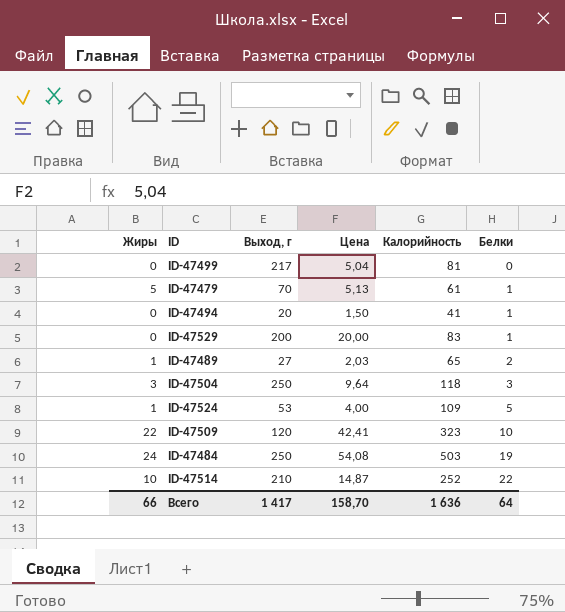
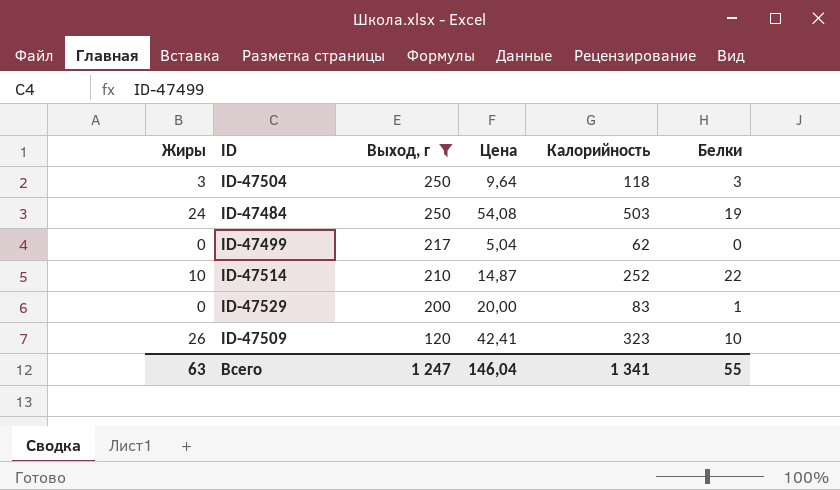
filter: none -> Выход, г >= 120
row order: Белки ascending -> Выход, г descending
ID-47499 | Калорийность: 81 -> 62
ID-47509 | Жиры: 22 -> 26
Всего | Жиры: 66 -> 63
Всего | Выход, г: 1 417 -> 1 247
Всего | Цена: 158,70 -> 146,04
Всего | Калорийность: 1 636 -> 1 341
Всего | Белки: 64 -> 55

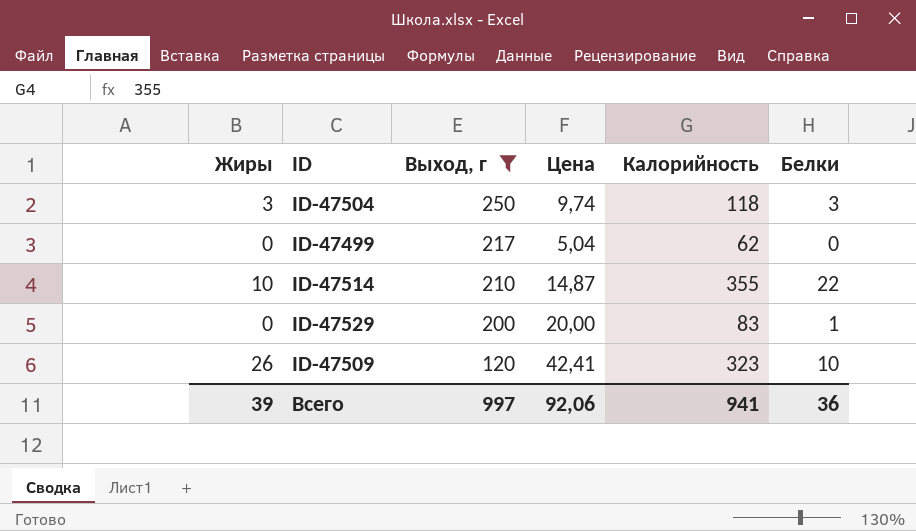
row ID-47484: 24 | 250 | 54,08 | 503 | 19 -> none
ID-47504 | Цена: 9,64 -> 9,74
ID-47514 | Калорийность: 252 -> 355
Всего | Жиры: 63 -> 39
Всего | Выход, г: 1 247 -> 997
Всего | Цена: 146,04 -> 92,06
Всего | Калорийность: 1 341 -> 941
Всего | Белки: 55 -> 36

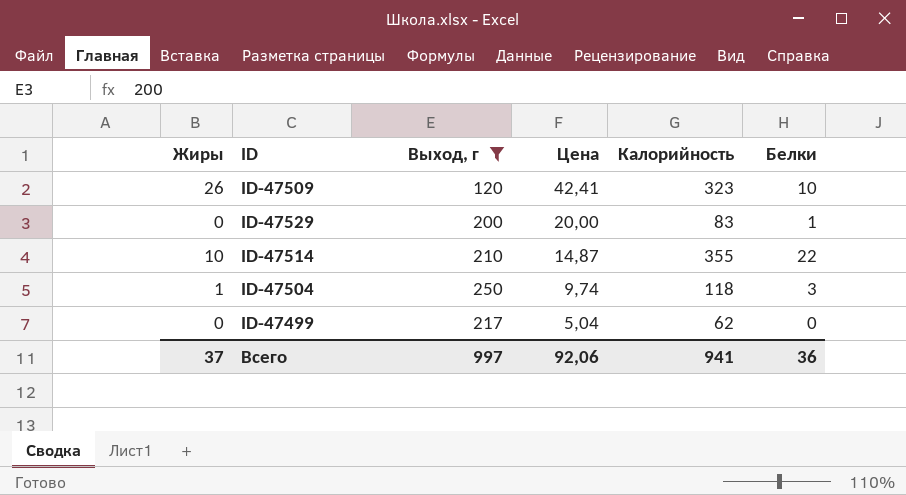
row order: Выход, г descending -> Цена descending
ID-47504 | Жиры: 3 -> 1
Всего | Жиры: 39 -> 37

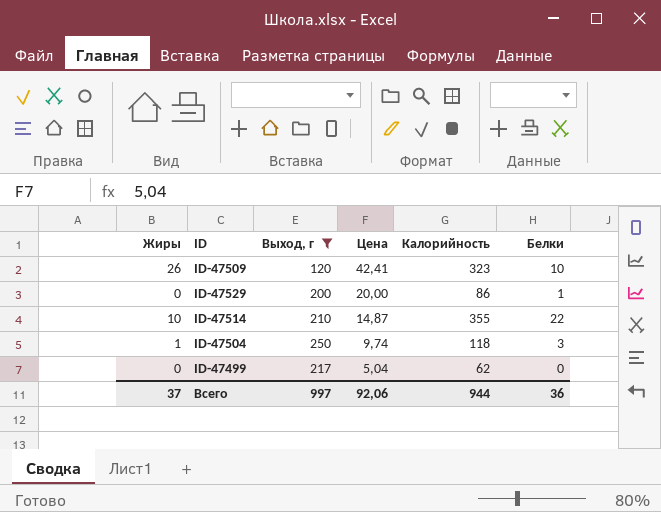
ID-47529 | Калорийность: 83 -> 86
Всего | Калорийность: 941 -> 944

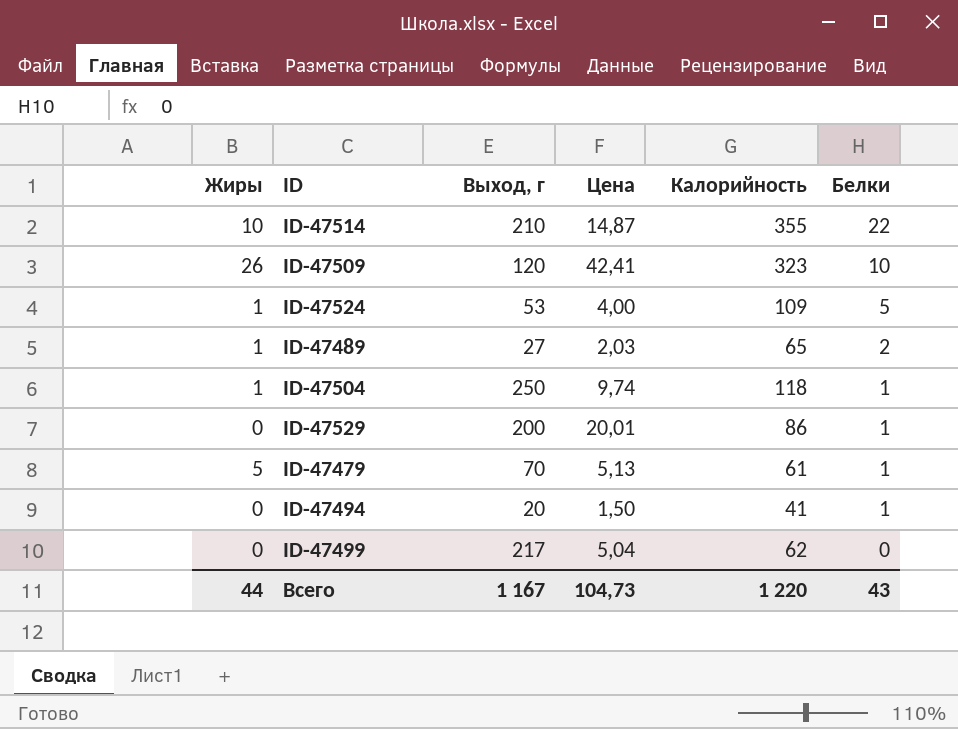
filter: Выход, г >= 120 -> none
row order: Цена descending -> Белки descending
ID-47504 | Белки: 3 -> 1
ID-47529 | Цена: 20,00 -> 20,01
Всего | Жиры: 37 -> 44
Всего | Выход, г: 997 -> 1 167
Всего | Цена: 92,06 -> 104,73
Всего | Калорийность: 944 -> 1 220
Всего | Белки: 36 -> 43

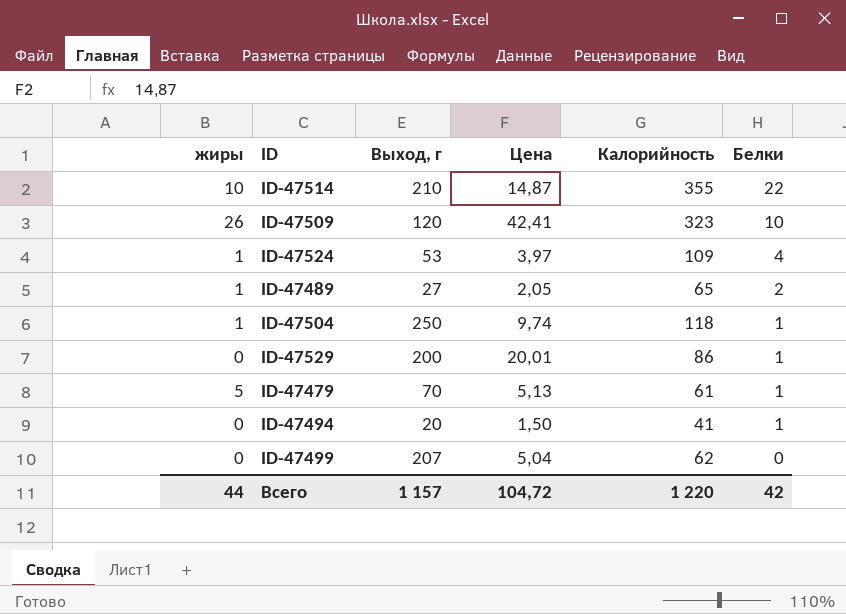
column name: Жиры -> жиры
ID-47524 | Цена: 4,00 -> 3,97
ID-47524 | Белки: 5 -> 4
ID-47489 | Цена: 2,03 -> 2,05
ID-47499 | Выход, г: 217 -> 207
Всего | Выход, г: 1 167 -> 1 157
Всего | Цена: 104,73 -> 104,72
Всего | Белки: 43 -> 42

